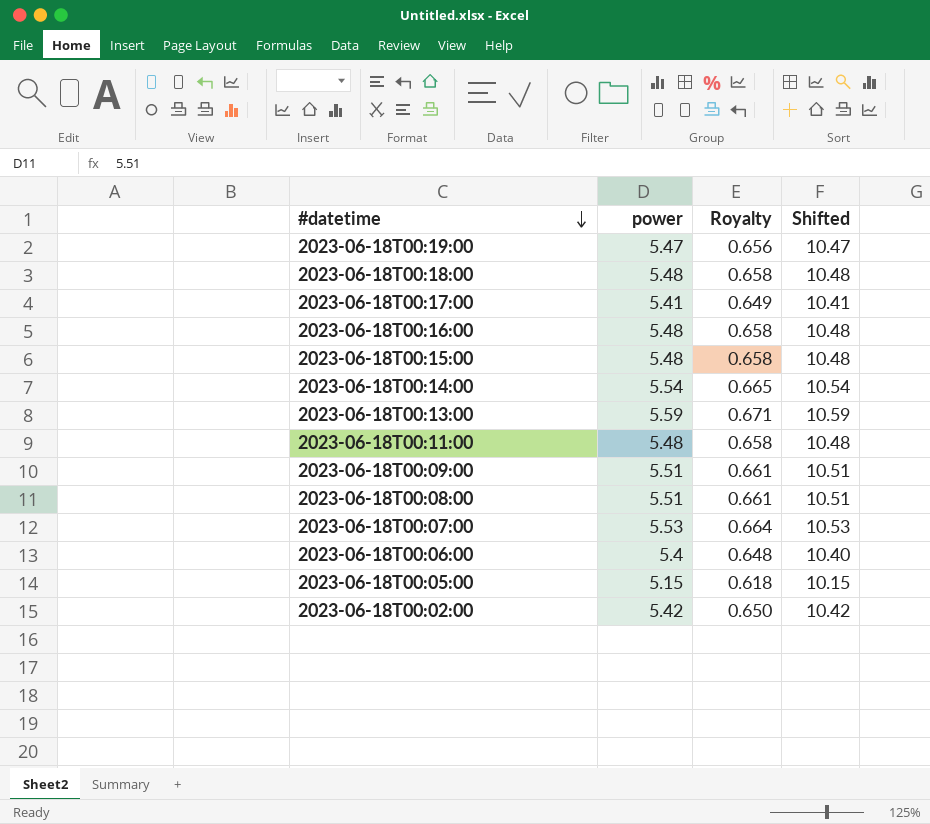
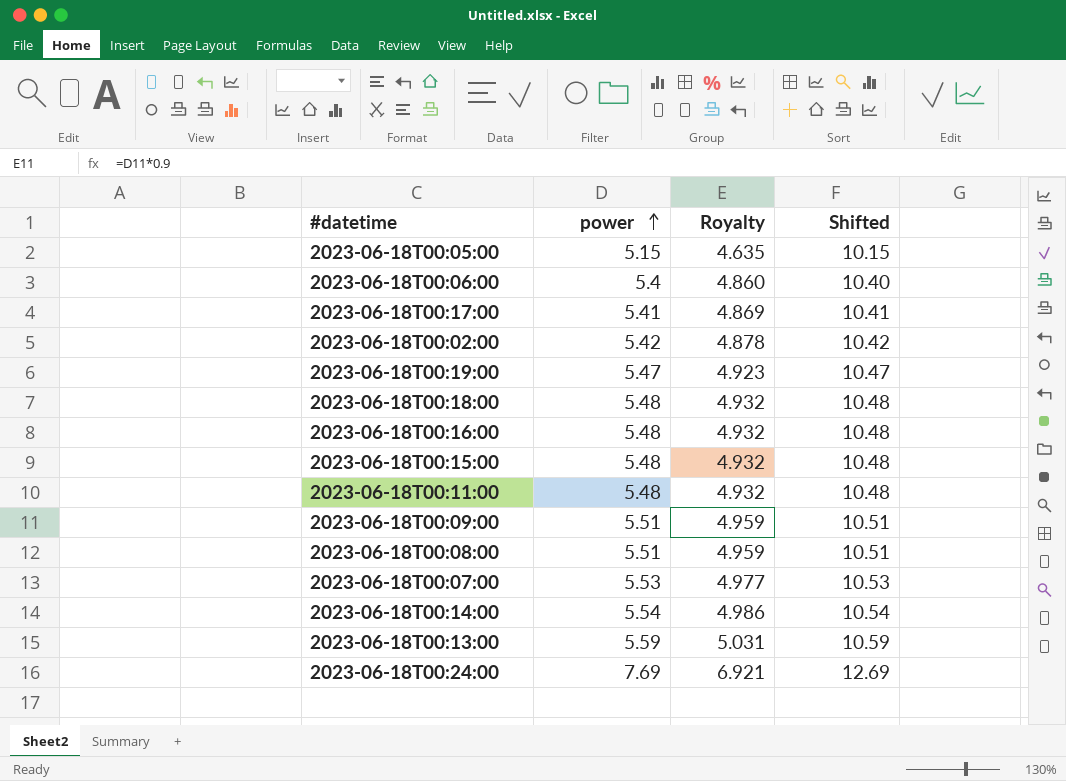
row order: #datetime descending -> power ascending
column Royalty | formula: [power] * 0.12 -> [power] * 0.9
row 2023-06-18T00:24:00: none -> 7.69 | 6.921 | 12.69

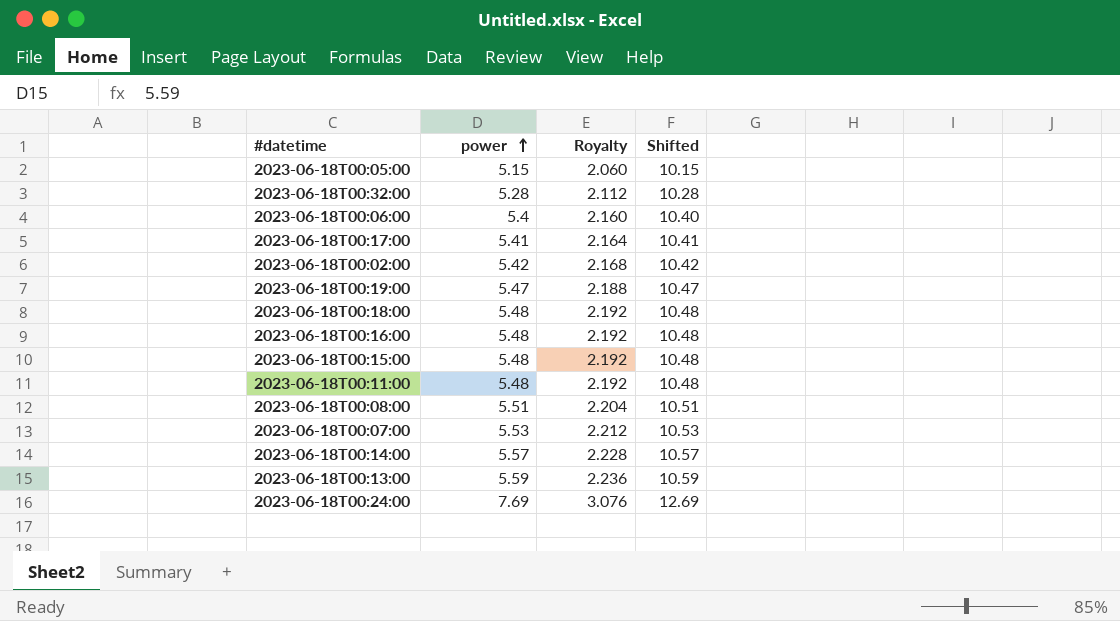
column Royalty | formula: [power] * 0.9 -> [power] * 0.4
row 2023-06-18T00:09:00: 5.51 | 4.959 | 10.51 -> none
row 2023-06-18T00:32:00: none -> 5.28 | 2.112 | 10.28
2023-06-18T00:14:00 | power: 5.54 -> 5.57
2023-06-18T00:14:00 | Shifted: 10.54 -> 10.57

